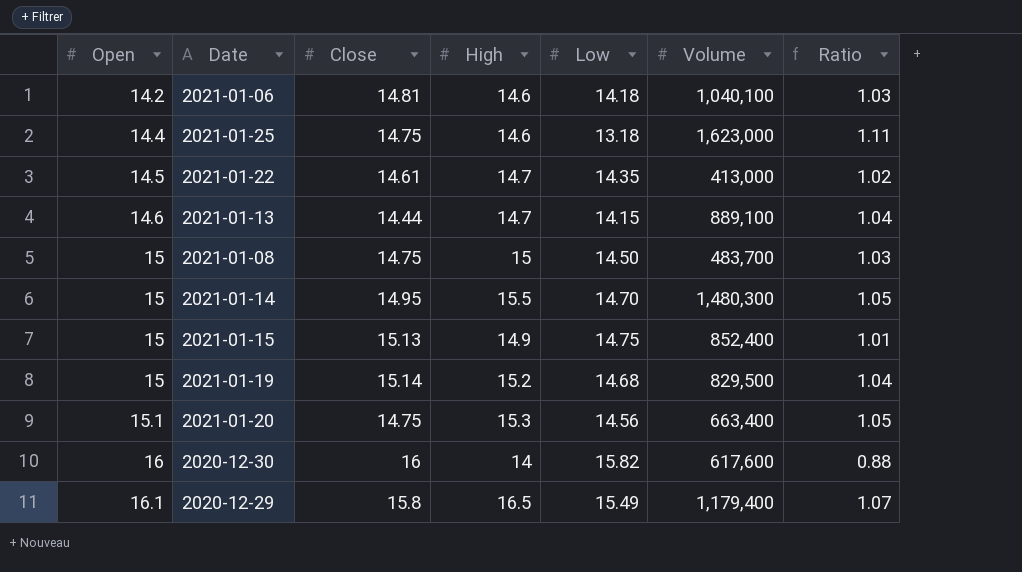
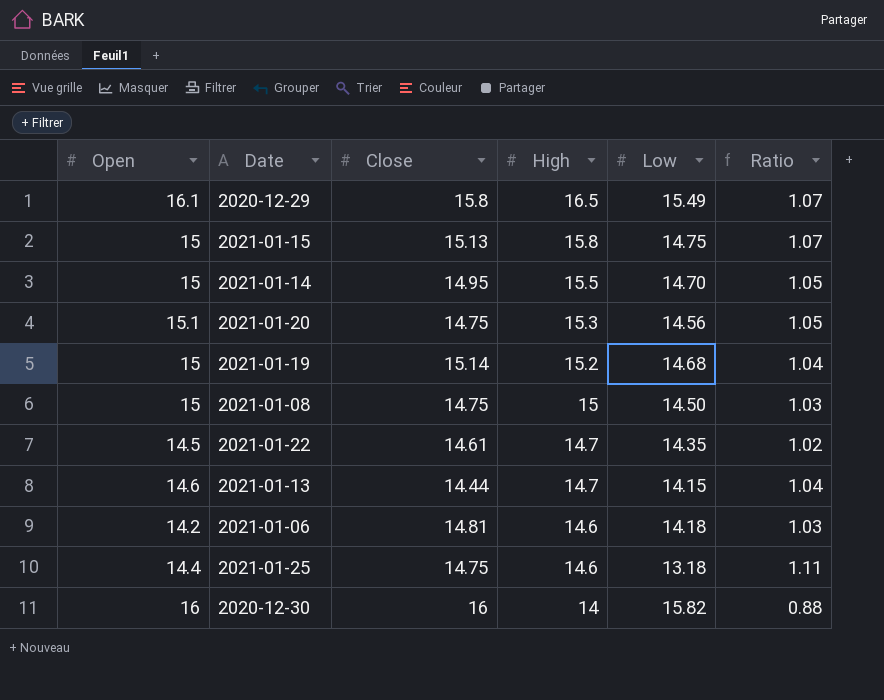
row order: Open ascending -> High descending
column Volume | position: 6 -> none
2021-01-15 | High: 14.9 -> 15.8
2021-01-15 | Ratio: 1.01 -> 1.07

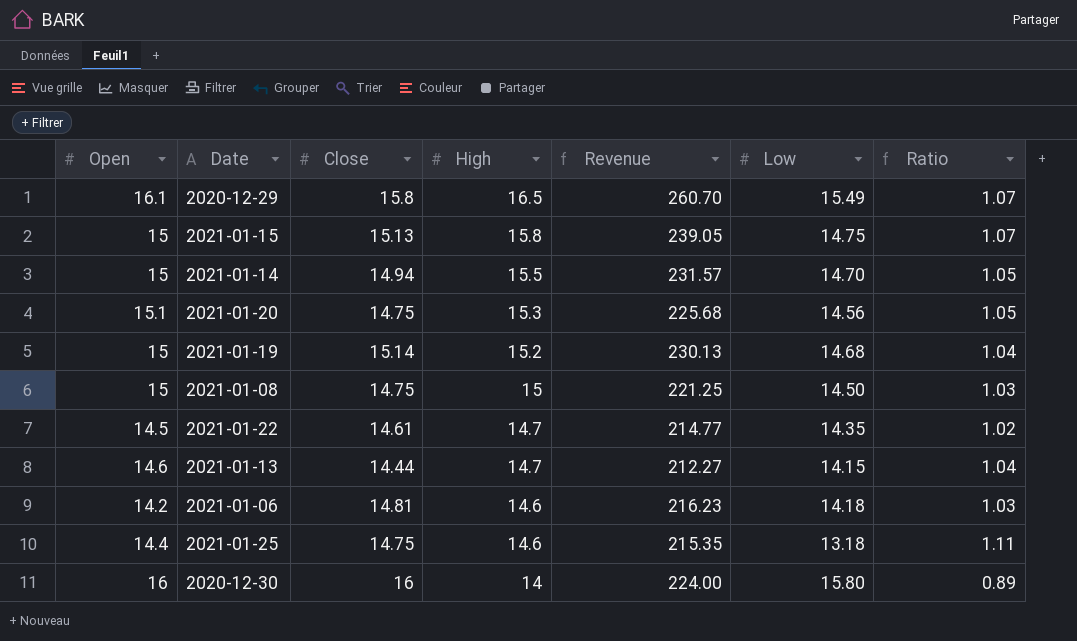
column Revenue | formula: none -> [Close] * [High]
2021-01-14 | Close: 14.95 -> 14.94
2020-12-30 | Low: 15.82 -> 15.80
2020-12-30 | Ratio: 0.88 -> 0.89

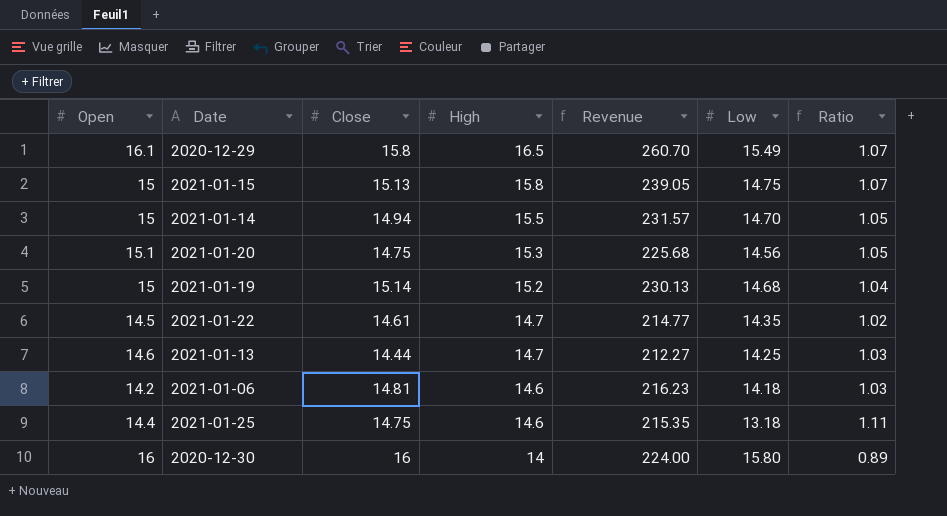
row 2021-01-08: 15 | 14.75 | 15 | 221.25 | 14.50 | 1.03 -> none
2021-01-13 | Low: 14.15 -> 14.25
2021-01-13 | Ratio: 1.04 -> 1.03

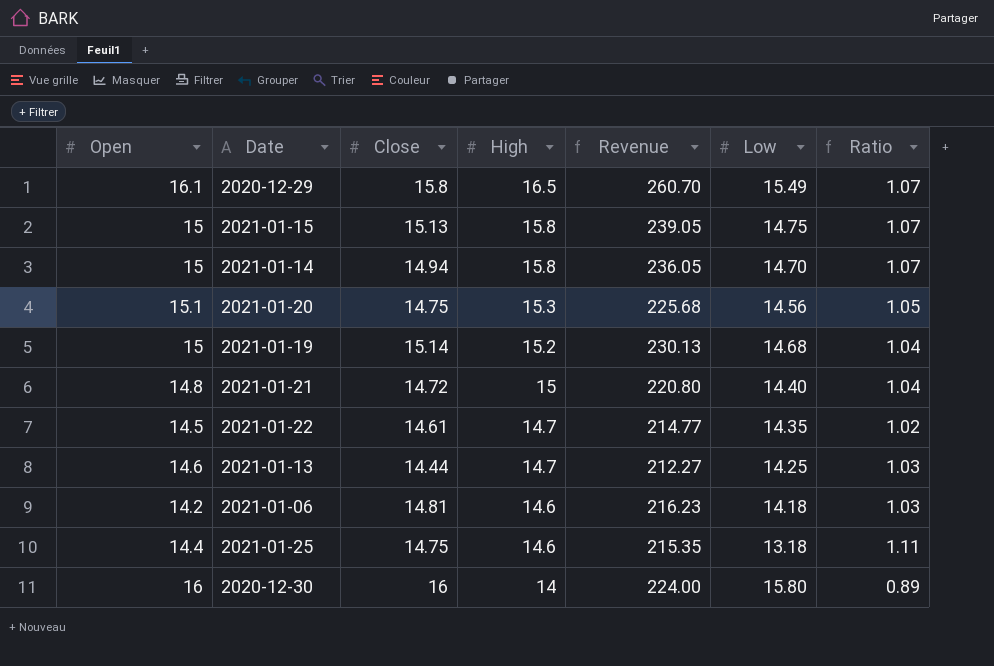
2021-01-14 | High: 15.5 -> 15.8
2021-01-14 | Revenue: 231.57 -> 236.05
2021-01-14 | Ratio: 1.05 -> 1.07
row 2021-01-21: none -> 14.8 | 14.72 | 15 | 220.80 | 14.40 | 1.04

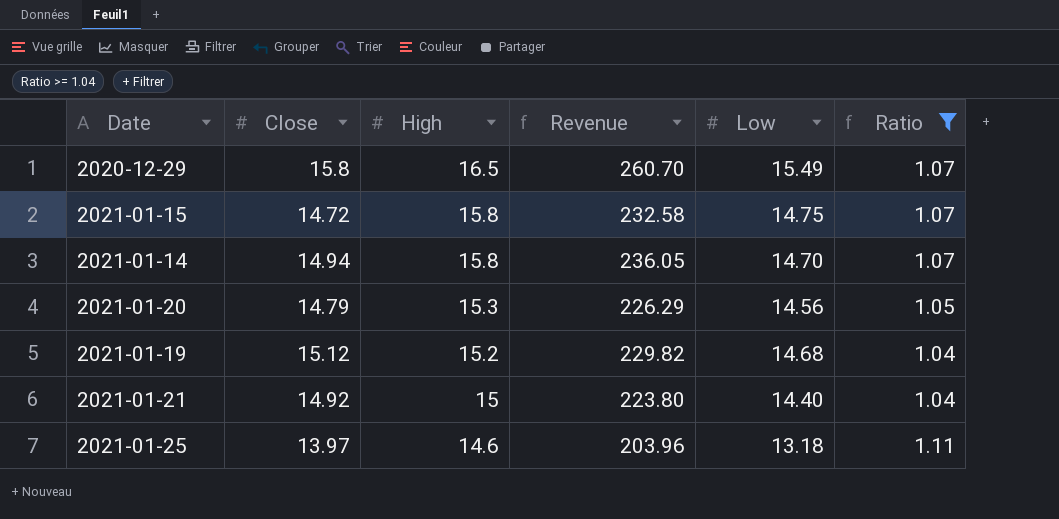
filter: none -> Ratio >= 1.04
column Open | position: 1 -> none
2021-01-15 | Close: 15.13 -> 14.72
2021-01-15 | Revenue: 239.05 -> 232.58
2021-01-20 | Close: 14.75 -> 14.79
2021-01-20 | Revenue: 225.68 -> 226.29
2021-01-19 | Close: 15.14 -> 15.12
2021-01-19 | Revenue: 230.13 -> 229.82
2021-01-21 | Close: 14.72 -> 14.92
2021-01-21 | Revenue: 220.80 -> 223.80
2021-01-25 | Close: 14.75 -> 13.97
2021-01-25 | Revenue: 215.35 -> 203.96

